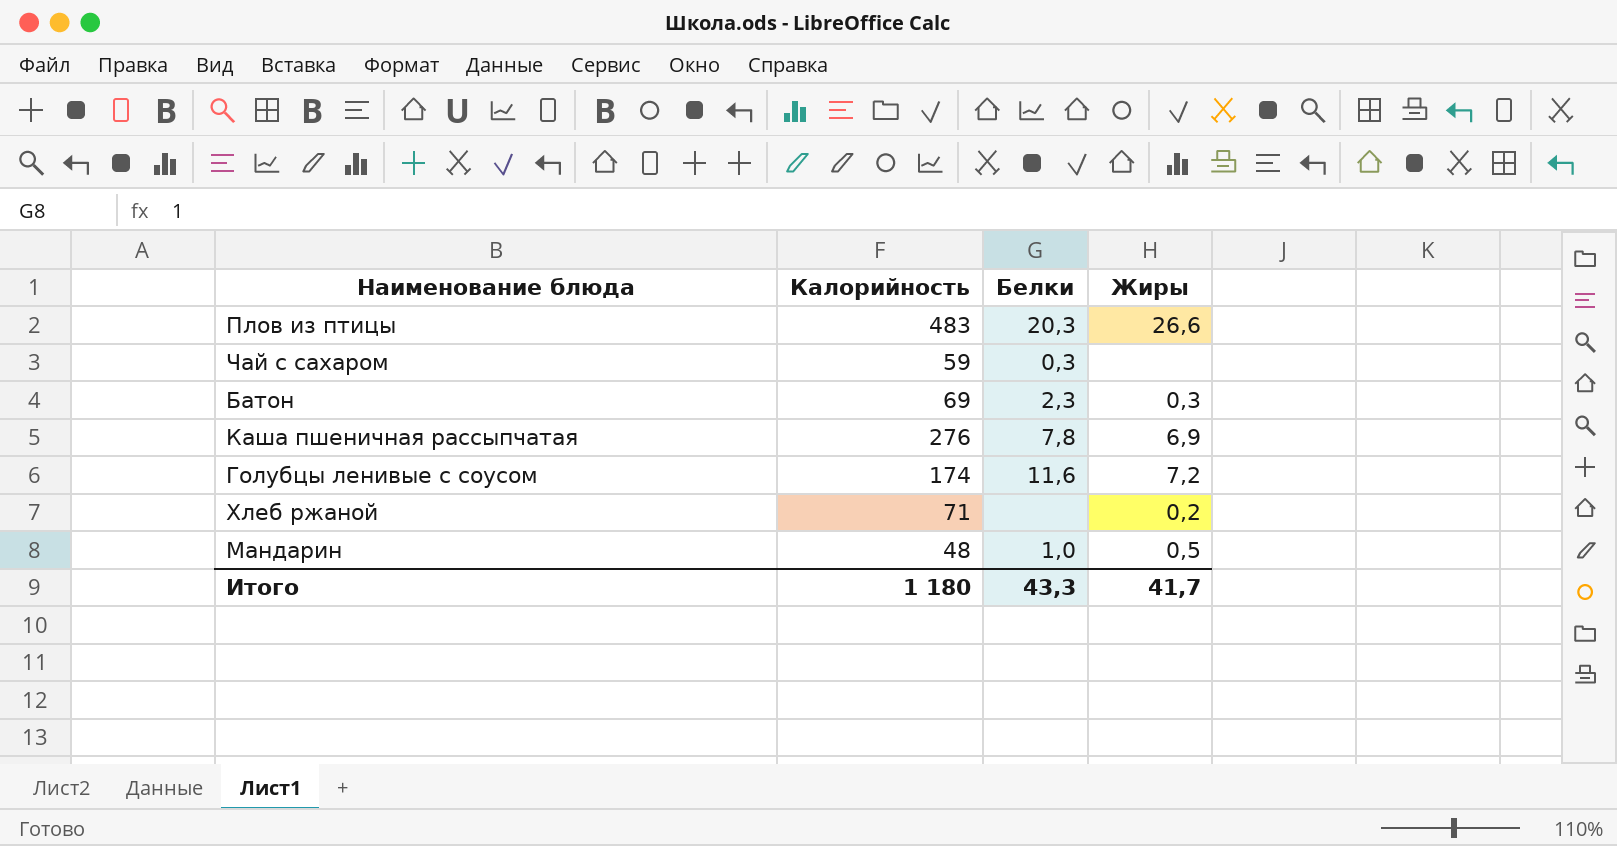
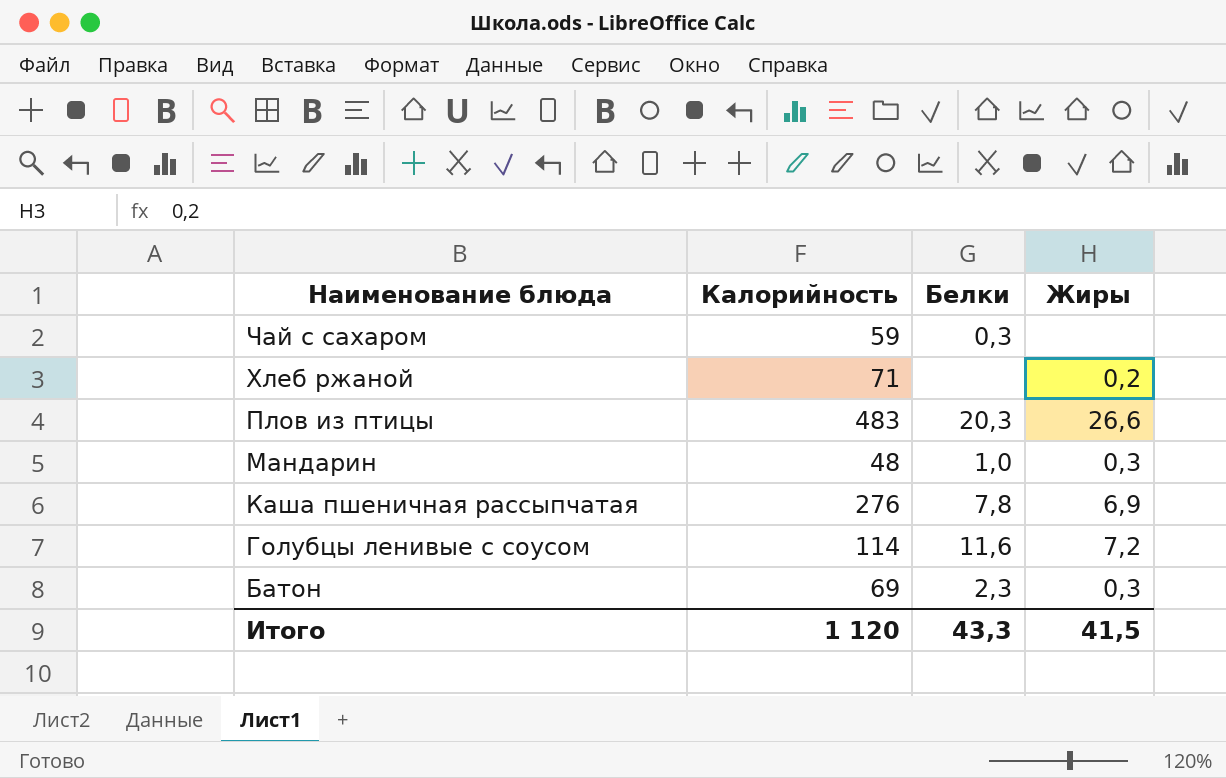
row order: none -> Наименование блюда descending
Мандарин | Жиры: 0,5 -> 0,3
Голубцы ленивые с соусом | Калорийность: 174 -> 114
Итого | Калорийность: 1 180 -> 1 120
Итого | Жиры: 41,7 -> 41,5

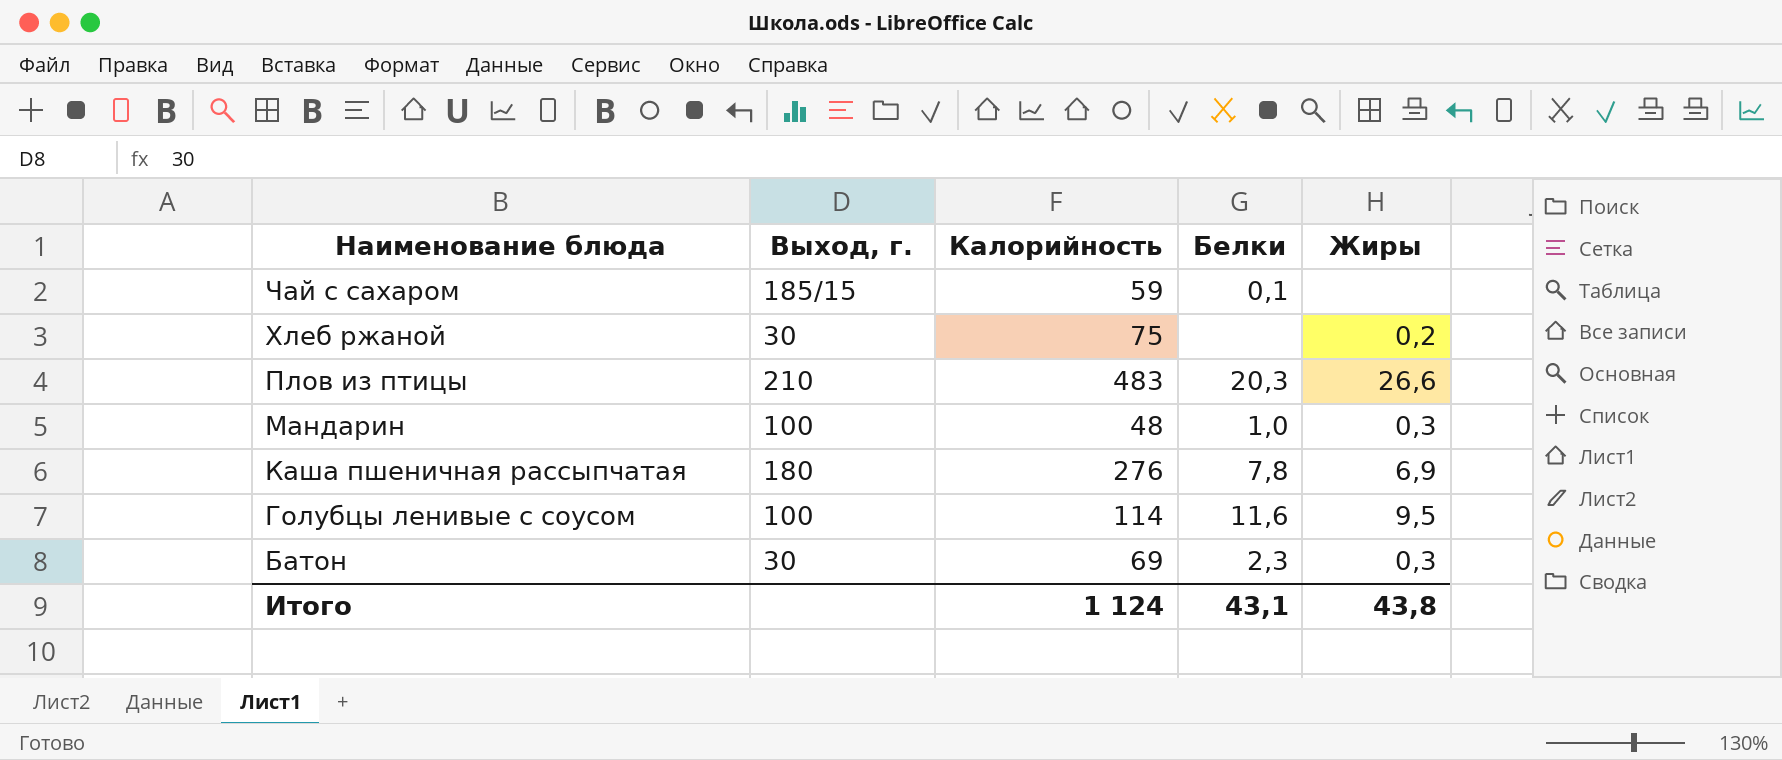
column Выход, г. | position: none -> 2
Чай с сахаром | Белки: 0,3 -> 0,1
Хлеб ржаной | Калорийность: 71 -> 75
Голубцы ленивые с соусом | Жиры: 7,2 -> 9,5
Итого | Калорийность: 1 120 -> 1 124
Итого | Белки: 43,3 -> 43,1
Итого | Жиры: 41,5 -> 43,8

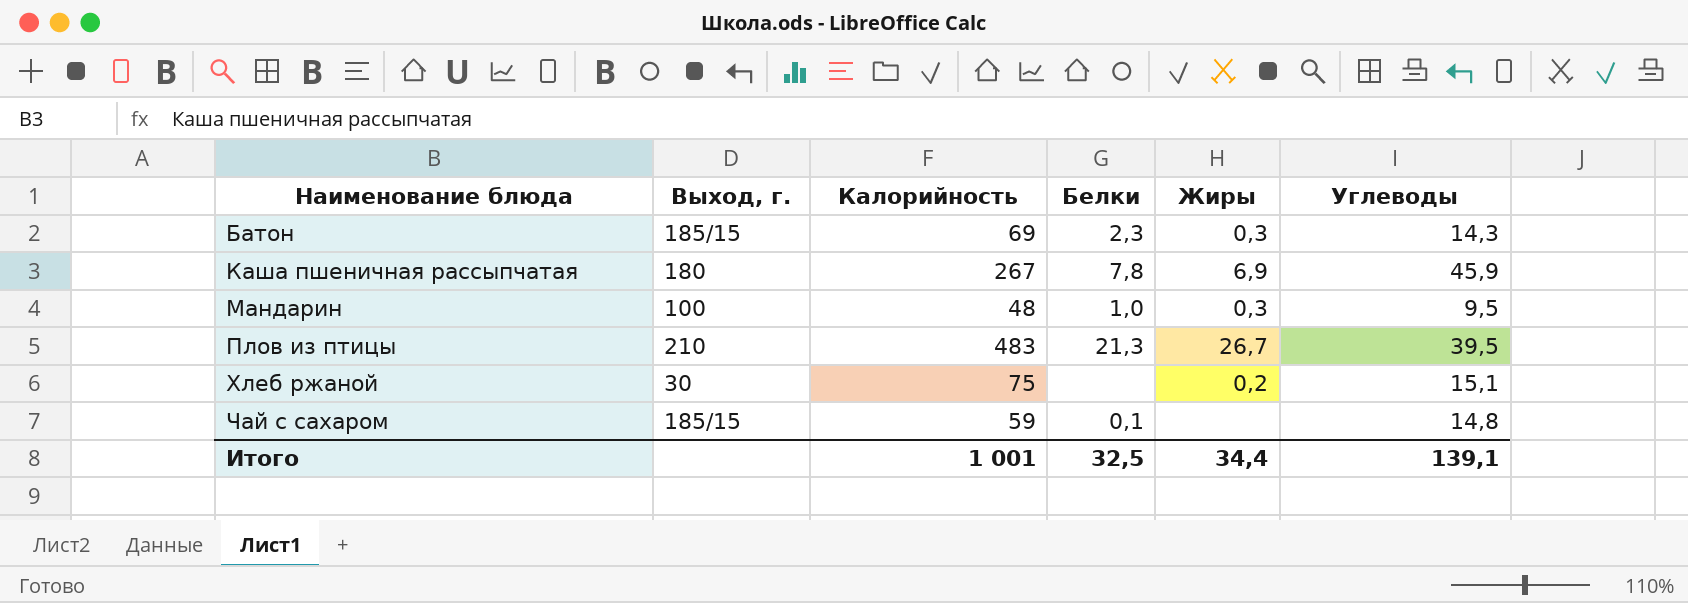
row order: Наименование блюда descending -> Наименование блюда ascending
column Углеводы | position: none -> 6
row Голубцы ленивые с соусом: 100 | 114 | 11,6 | 9,5 -> none
Батон | Выход, г.: 30 -> 185/15
Каша пшеничная рассыпчатая | Калорийность: 276 -> 267
Плов из птицы | Белки: 20,3 -> 21,3
Плов из птицы | Жиры: 26,6 -> 26,7
Итого | Калорийность: 1 124 -> 1 001
Итого | Белки: 43,1 -> 32,5
Итого | Жиры: 43,8 -> 34,4

